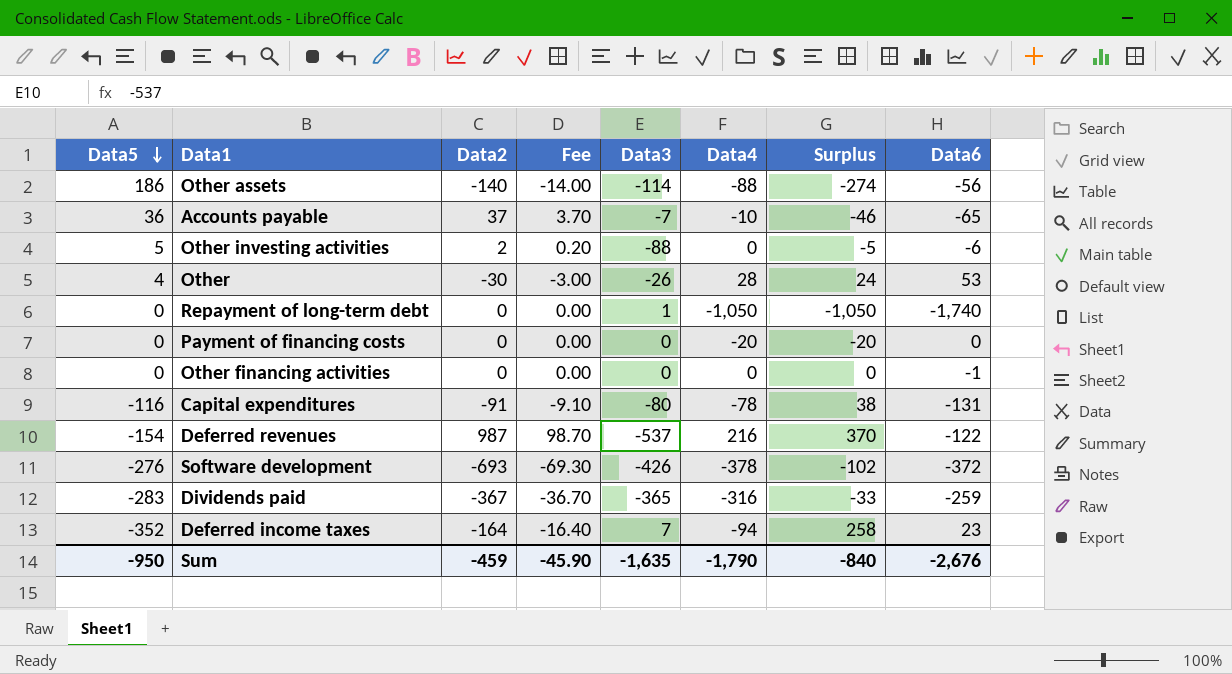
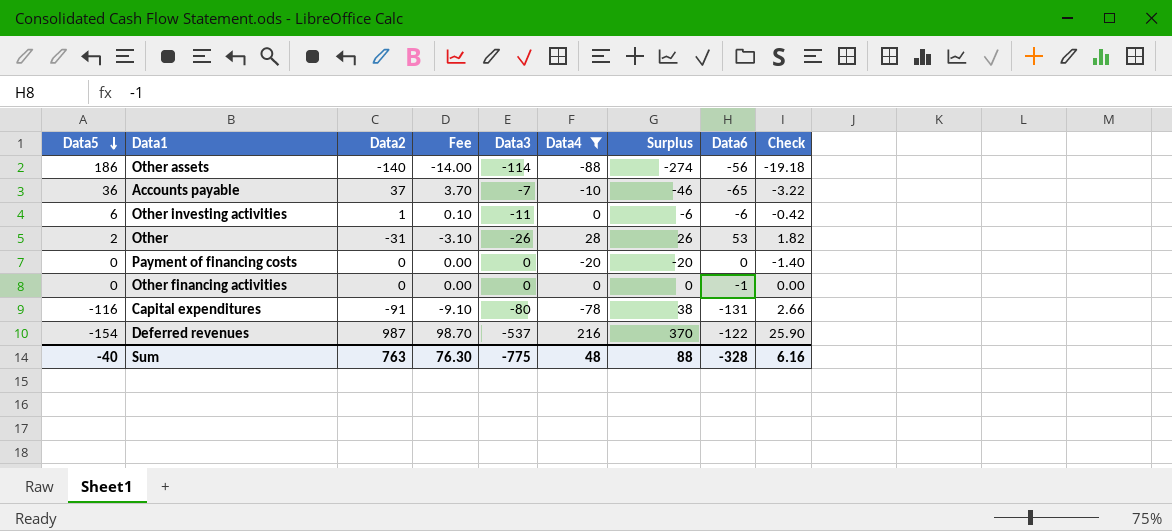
filter: none -> Data4 >= -88
column Check | formula: none -> [Surplus] * 0.07
Other investing activities | Data5: 5 -> 6
Other investing activities | Data2: 2 -> 1
Other investing activities | Fee: 0.20 -> 0.10
Other investing activities | Data3: -88 -> -11
Other investing activities | Surplus: -5 -> -6
Other | Data5: 4 -> 2
Other | Data2: -30 -> -31
Other | Fee: -3.00 -> -3.10
Other | Surplus: 24 -> 26
Sum | Data5: -950 -> -40
Sum | Data2: -459 -> 763
Sum | Fee: -45.90 -> 76.30
Sum | Data3: -1,635 -> -775
Sum | Data4: -1,790 -> 48
Sum | Surplus: -840 -> 88
Sum | Data6: -2,676 -> -328

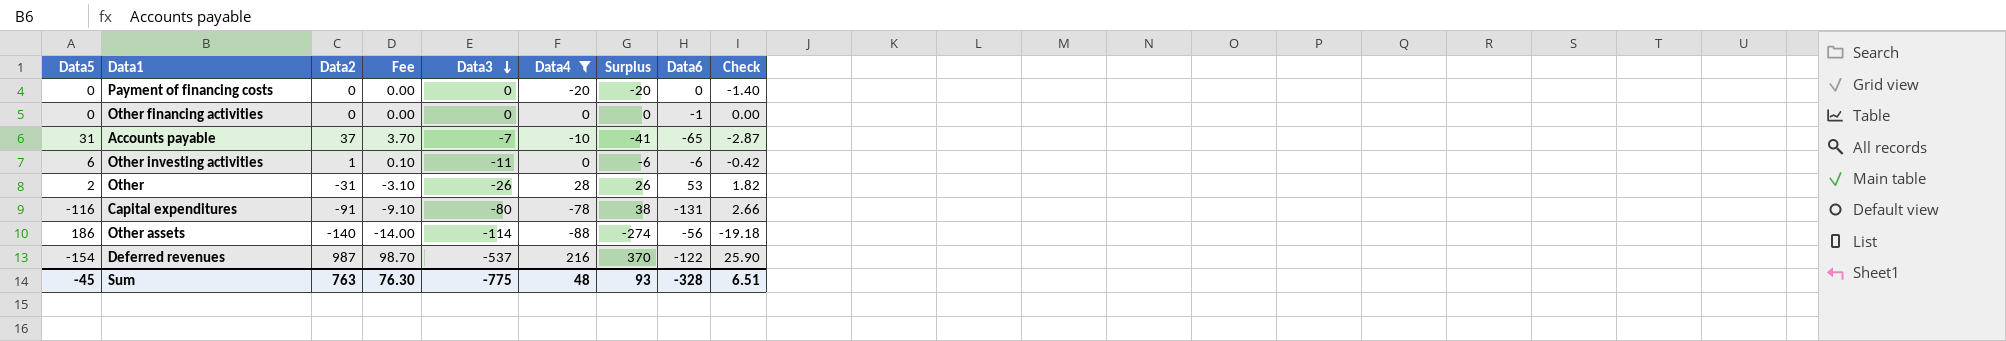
row order: Data5 descending -> Data3 descending
Accounts payable | Data5: 36 -> 31
Accounts payable | Surplus: -46 -> -41
Accounts payable | Check: -3.22 -> -2.87
Sum | Data5: -40 -> -45
Sum | Surplus: 88 -> 93
Sum | Check: 6.16 -> 6.51

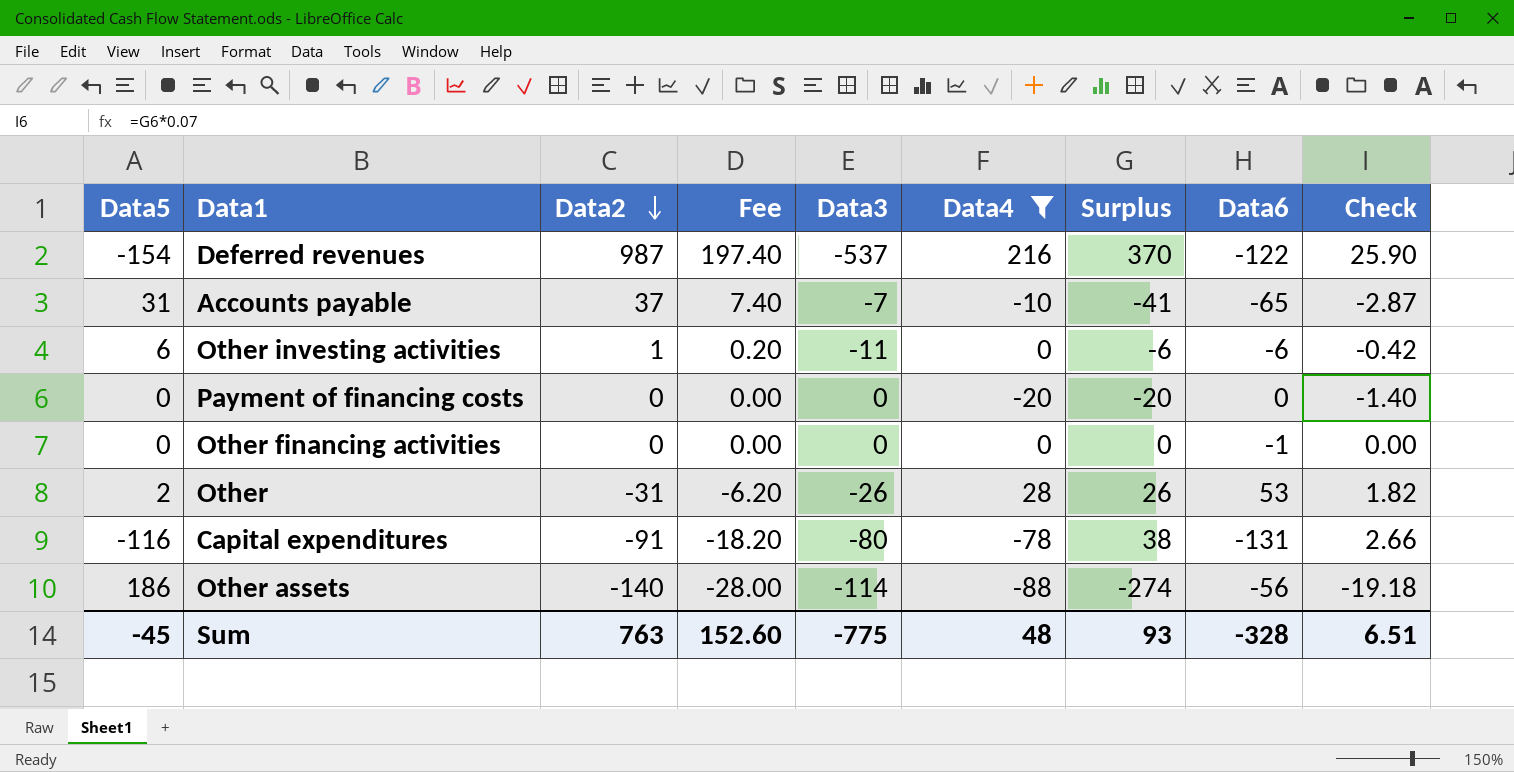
row order: Data3 descending -> Data2 descending
column Fee | formula: [Data2] * 0.1 -> [Data2] * 0.2
Sum | Fee: 76.30 -> 152.60

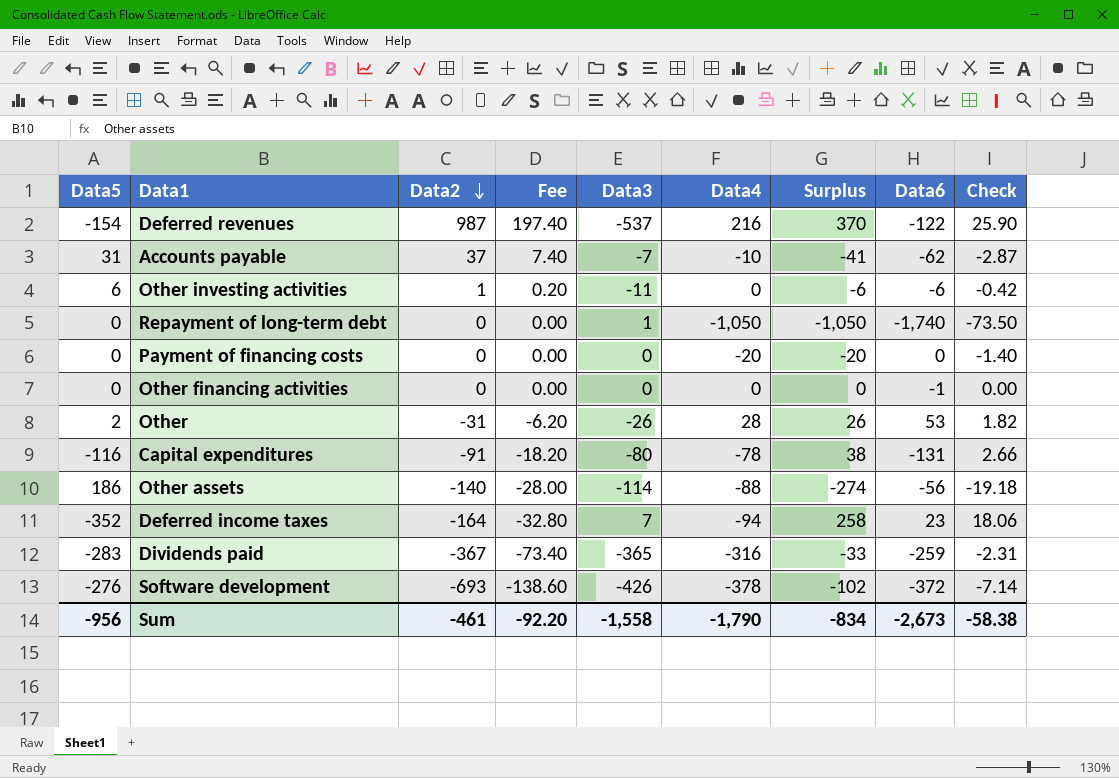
filter: Data4 >= -88 -> none
Accounts payable | Data6: -65 -> -62
Sum | Data5: -45 -> -956
Sum | Data2: 763 -> -461
Sum | Fee: 152.60 -> -92.20
Sum | Data3: -775 -> -1,558
Sum | Data4: 48 -> -1,790
Sum | Surplus: 93 -> -834
Sum | Data6: -328 -> -2,673
Sum | Check: 6.51 -> -58.38

